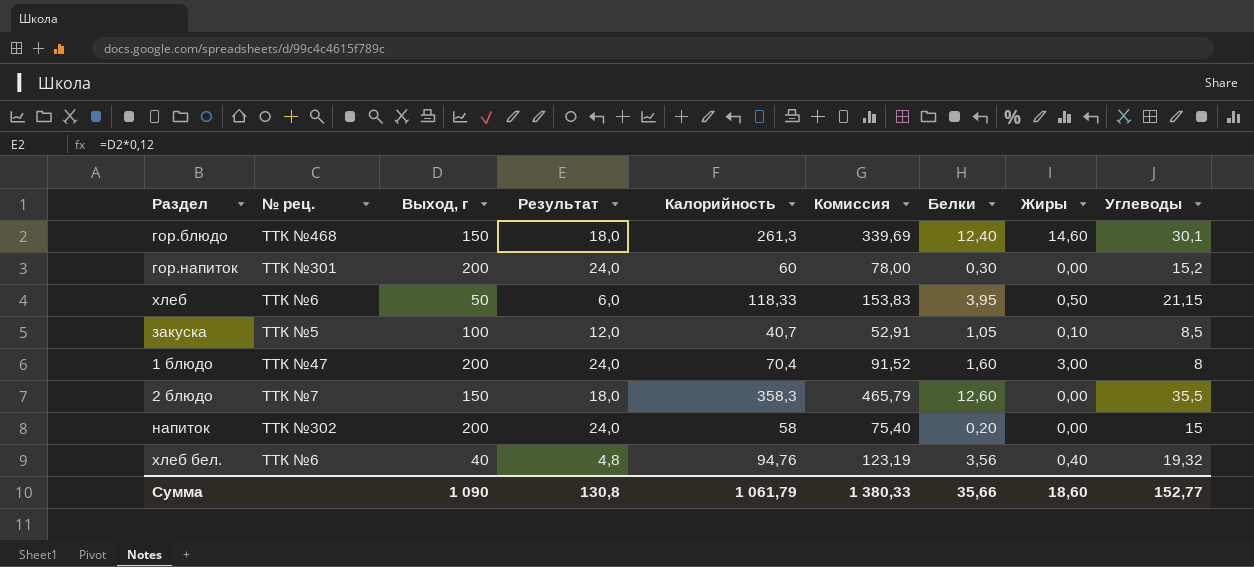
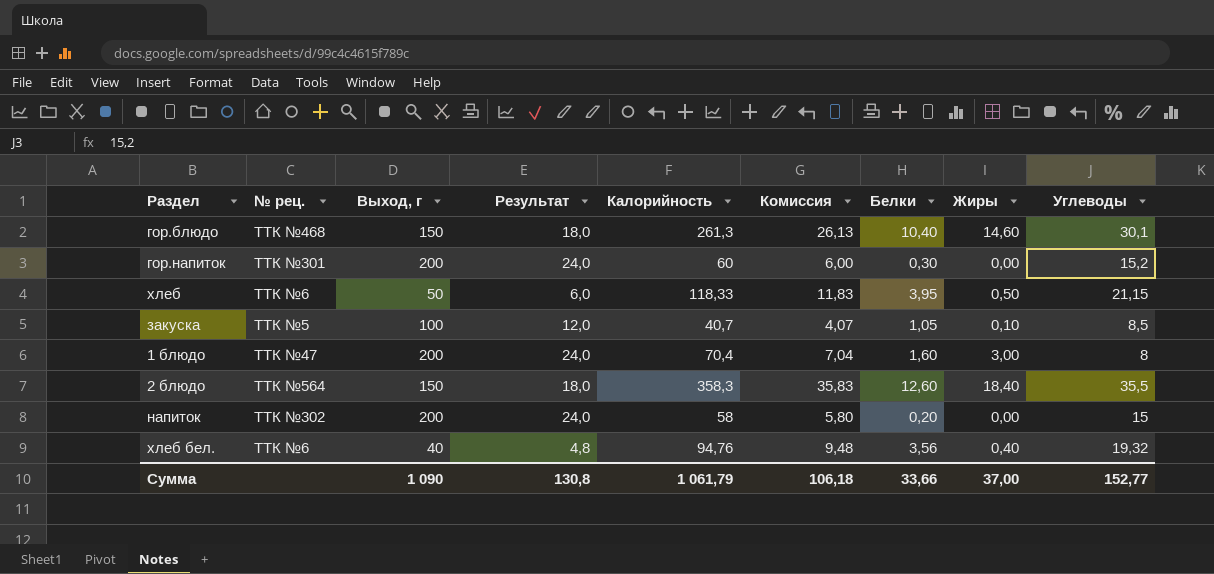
column Комиссия | formula: [Калорийность] * 1,3 -> [Калорийность] * 0,1
гор.блюдо | Белки: 12,40 -> 10,40
2 блюдо | № рец.: ТТК №7 -> ТТК №564
2 блюдо | Жиры: 0,00 -> 18,40
Сумма | Комиссия: 1 380,33 -> 106,18
Сумма | Белки: 35,66 -> 33,66
Сумма | Жиры: 18,60 -> 37,00

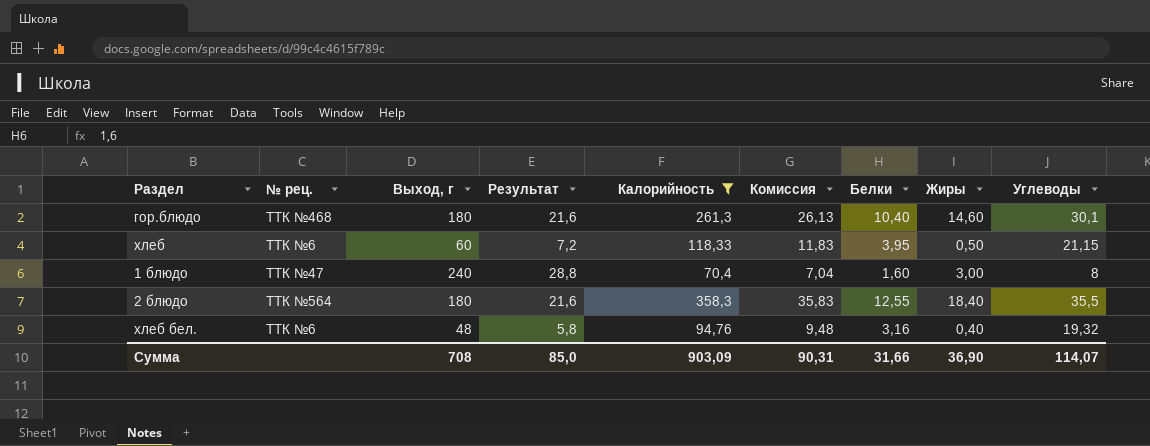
filter: none -> Калорийность >= 70,4
гор.блюдо | Выход, г: 150 -> 180
гор.блюдо | Результат: 18,0 -> 21,6
хлеб | Выход, г: 50 -> 60
хлеб | Результат: 6,0 -> 7,2
1 блюдо | Выход, г: 200 -> 240
1 блюдо | Результат: 24,0 -> 28,8
2 блюдо | Выход, г: 150 -> 180
2 блюдо | Результат: 18,0 -> 21,6
2 блюдо | Белки: 12,60 -> 12,55
хлеб бел. | Выход, г: 40 -> 48
хлеб бел. | Результат: 4,8 -> 5,8
хлеб бел. | Белки: 3,56 -> 3,16
Сумма | Выход, г: 1 090 -> 708
Сумма | Результат: 130,8 -> 85,0
Сумма | Калорийность: 1 061,79 -> 903,09
Сумма | Комиссия: 106,18 -> 90,31
Сумма | Белки: 33,66 -> 31,66
Сумма | Жиры: 37,00 -> 36,90
Сумма | Углеводы: 152,77 -> 114,07

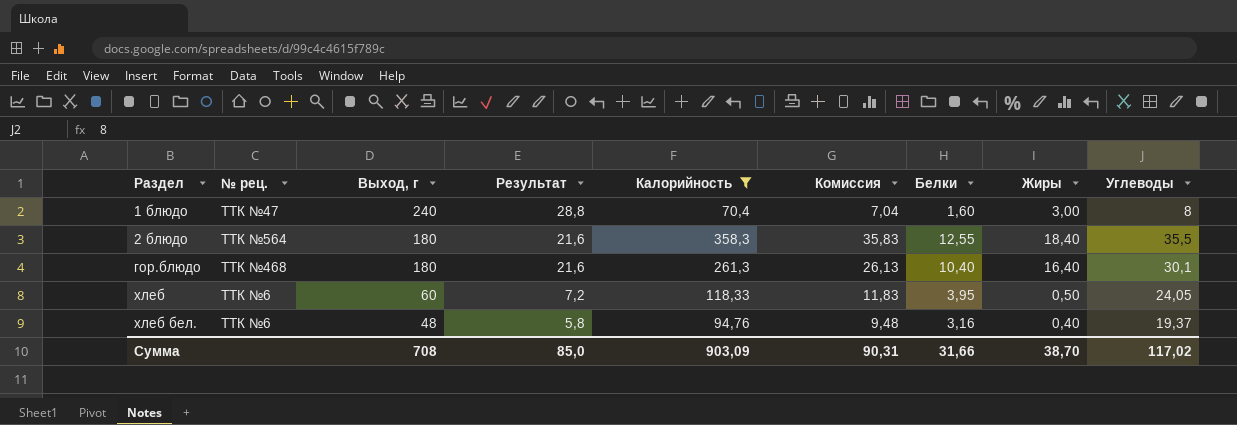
row order: none -> Раздел ascending
гор.блюдо | Жиры: 14,60 -> 16,40
хлеб | Углеводы: 21,15 -> 24,05
хлеб бел. | Углеводы: 19,32 -> 19,37
Сумма | Жиры: 36,90 -> 38,70
Сумма | Углеводы: 114,07 -> 117,02

